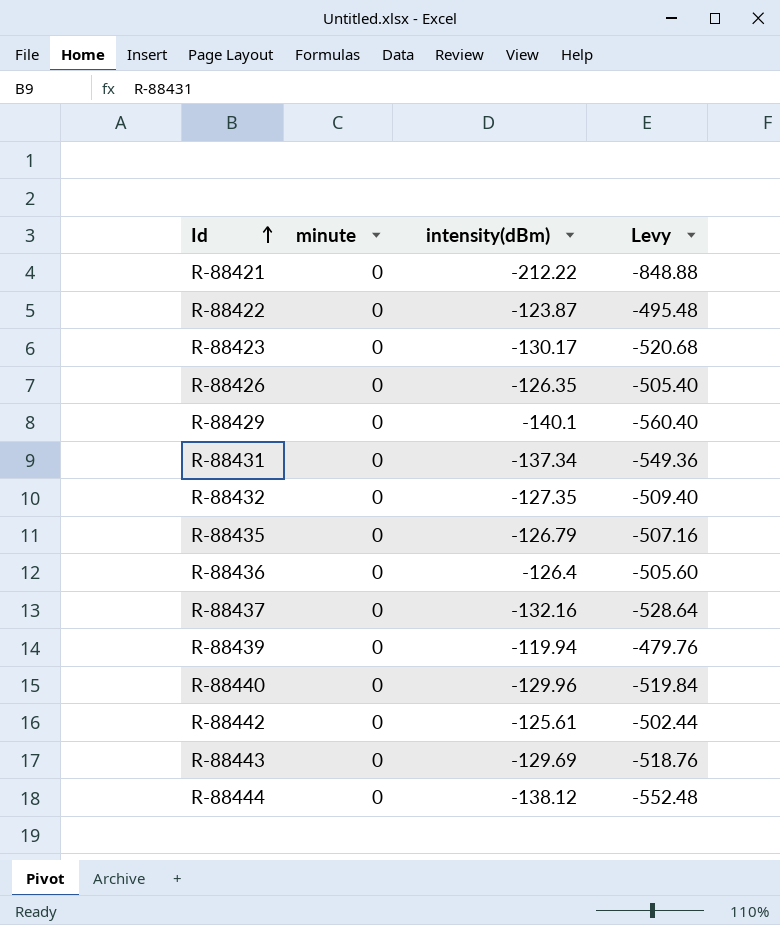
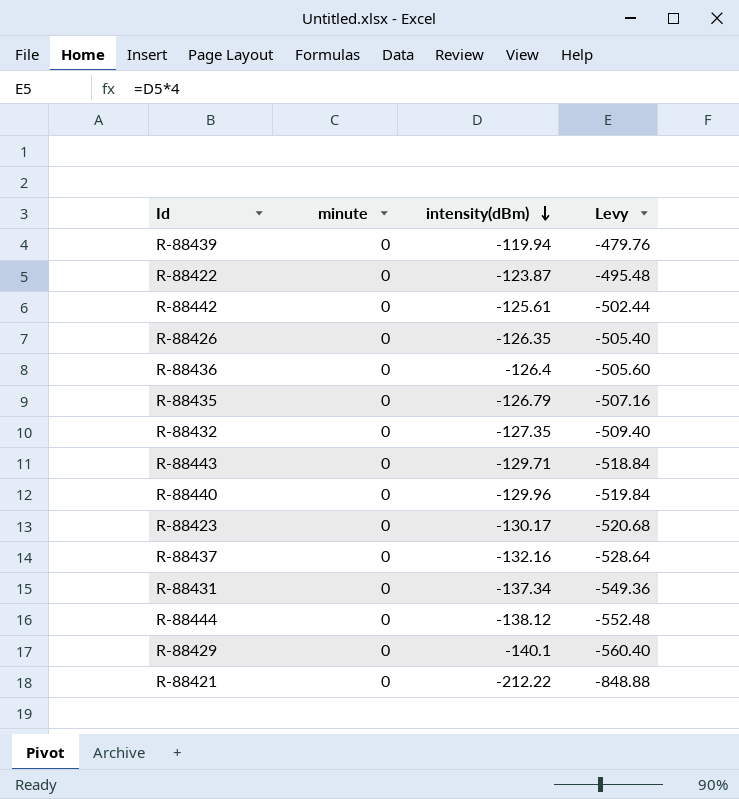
row order: Id ascending -> intensity(dBm) descending
R-88443 | intensity(dBm): -129.69 -> -129.71
R-88443 | Levy: -518.76 -> -518.84

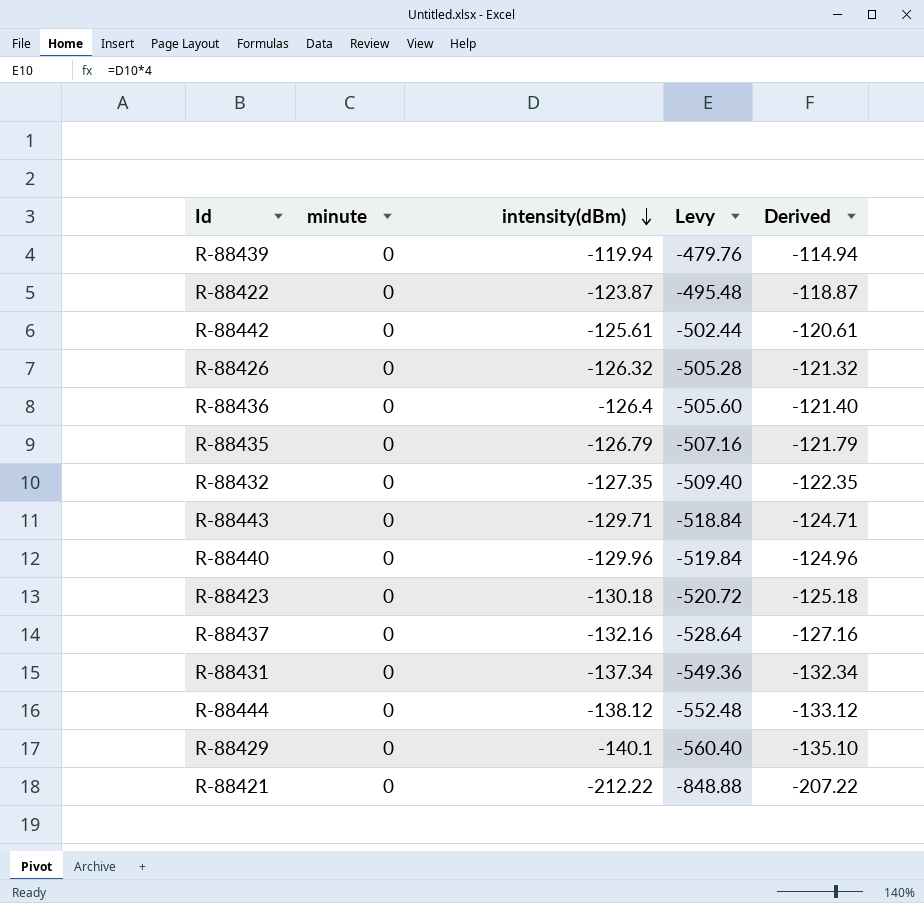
column Derived | formula: none -> [intensity(dBm)] + 5
R-88426 | intensity(dBm): -126.35 -> -126.32
R-88426 | Levy: -505.40 -> -505.28
R-88423 | intensity(dBm): -130.17 -> -130.18
R-88423 | Levy: -520.68 -> -520.72

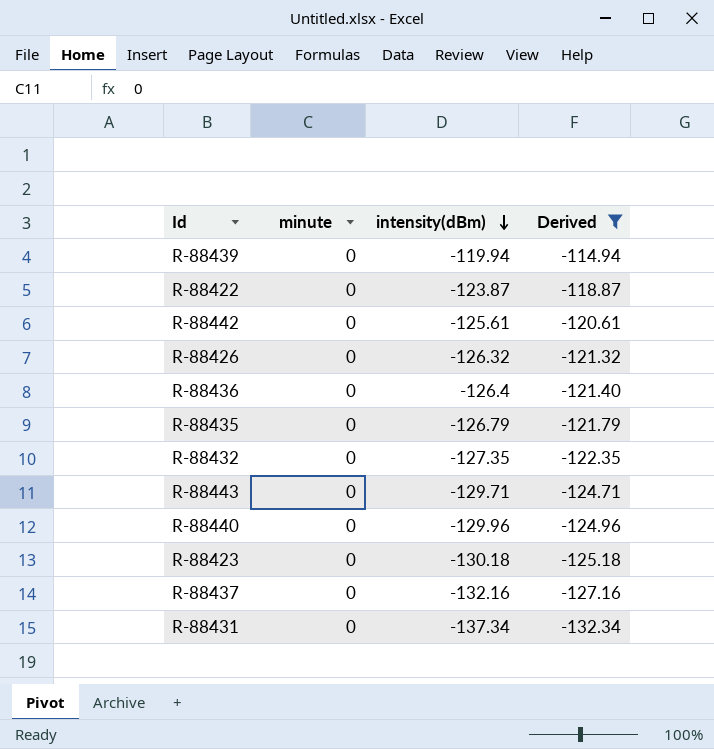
filter: none -> Derived >= -132.34
column Levy | formula: [intensity(dBm)] * 4 -> none

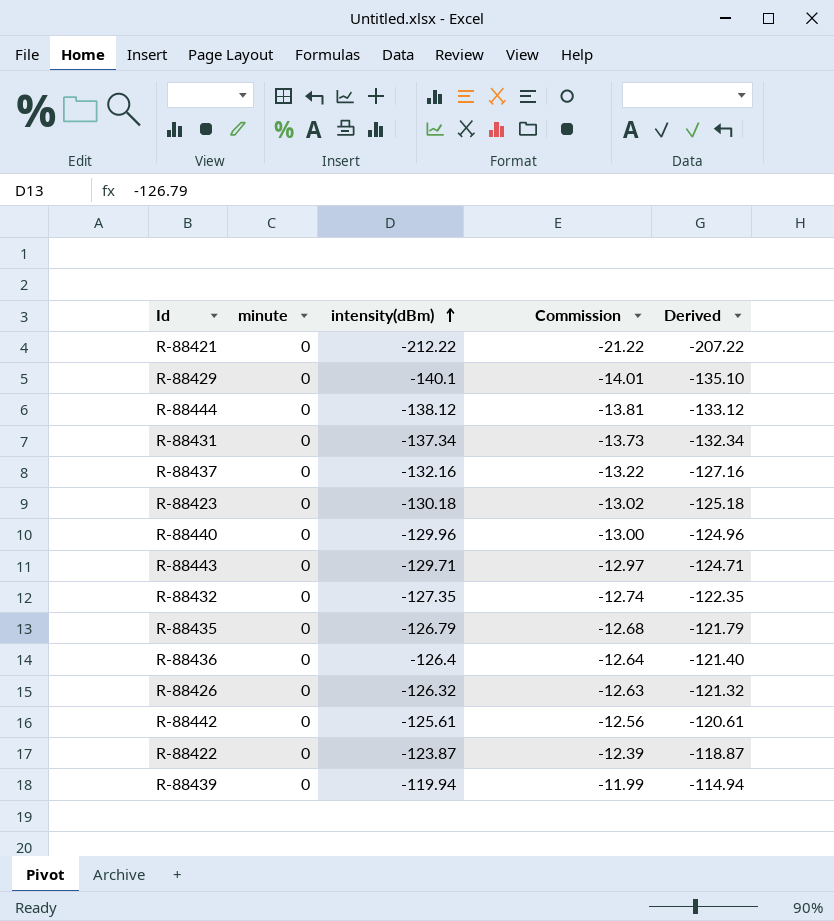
filter: Derived >= -132.34 -> none
row order: intensity(dBm) descending -> intensity(dBm) ascending
column Commission | formula: none -> [intensity(dBm)] * 0.1

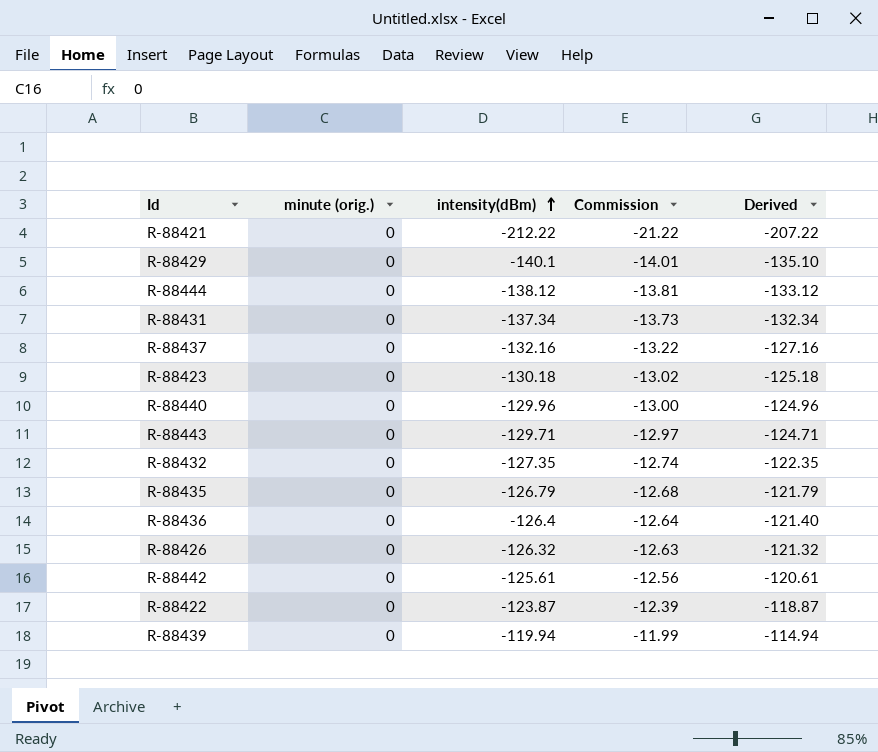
column name: minute -> minute (orig.)

